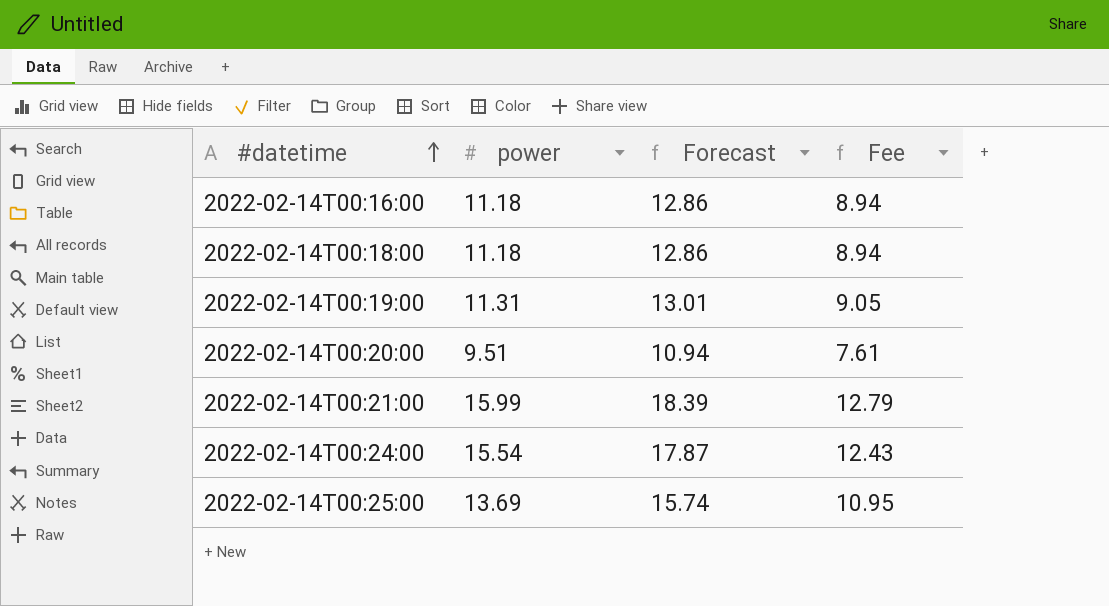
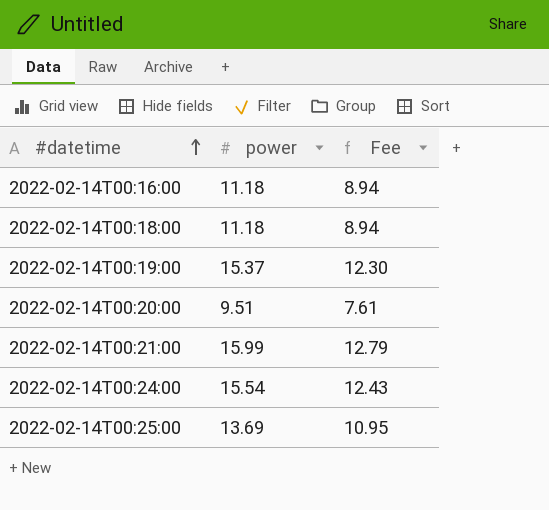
column Forecast | formula: [power] * 1.15 -> none
2022-02-14T00:19:00 | power: 11.31 -> 15.37
2022-02-14T00:19:00 | Fee: 9.05 -> 12.30

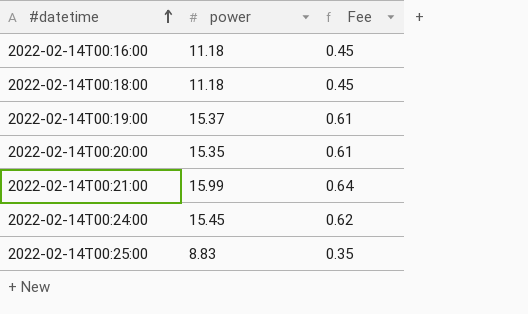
column Fee | formula: [power] * 0.8 -> [power] * 0.04
2022-02-14T00:20:00 | power: 9.51 -> 15.35
2022-02-14T00:24:00 | power: 15.54 -> 15.45
2022-02-14T00:25:00 | power: 13.69 -> 8.83

